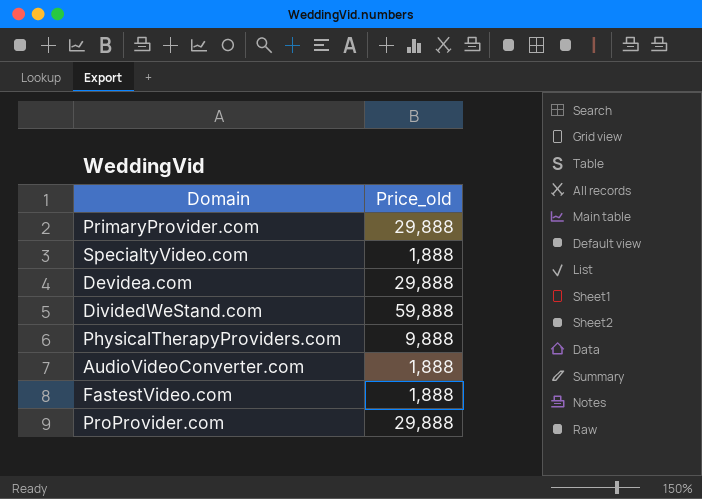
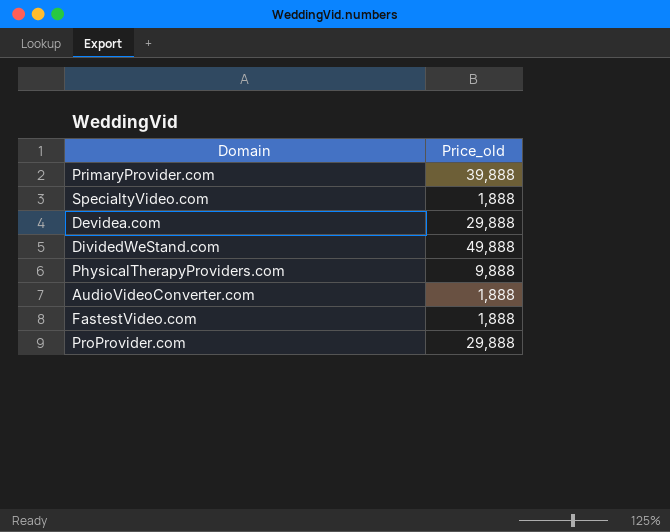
PrimaryProvider.com | Price_old: 29,888 -> 39,888
DividedWeStand.com | Price_old: 59,888 -> 49,888

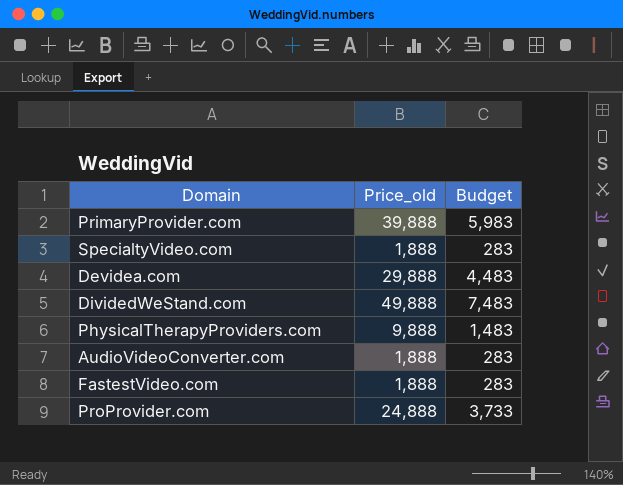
column Budget | formula: none -> [Price_old] * 0.15
ProProvider.com | Price_old: 29,888 -> 24,888

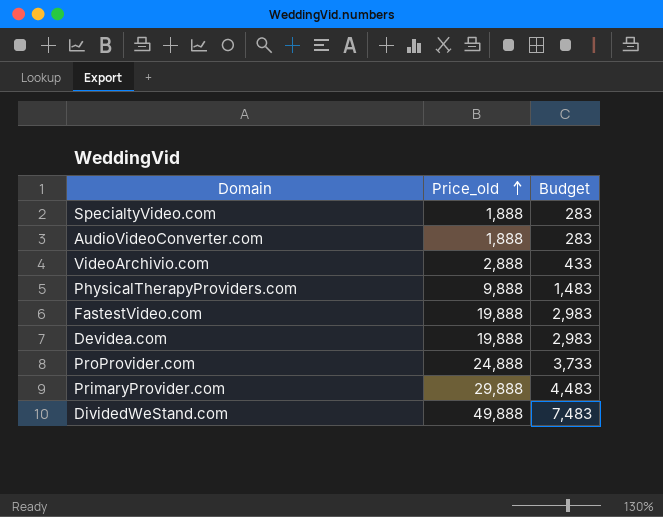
row order: none -> Price_old ascending
row VideoArchivio.com: none -> 2,888 | 433
FastestVideo.com | Price_old: 1,888 -> 19,888
FastestVideo.com | Budget: 283 -> 2,983
Devidea.com | Price_old: 29,888 -> 19,888
Devidea.com | Budget: 4,483 -> 2,983
PrimaryProvider.com | Price_old: 39,888 -> 29,888
PrimaryProvider.com | Budget: 5,983 -> 4,483

